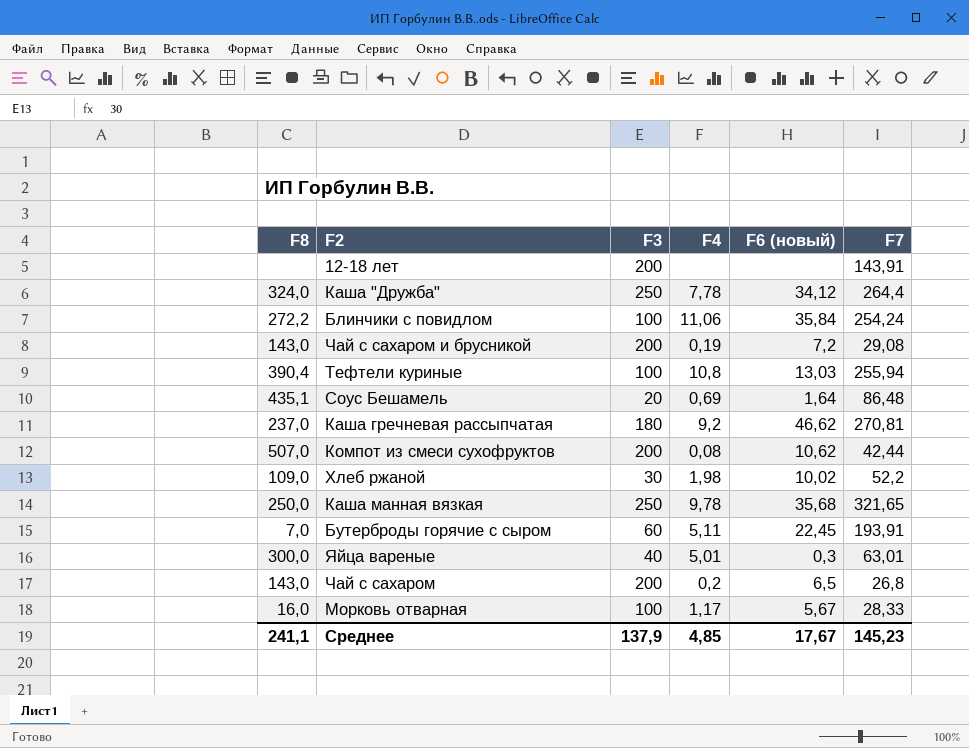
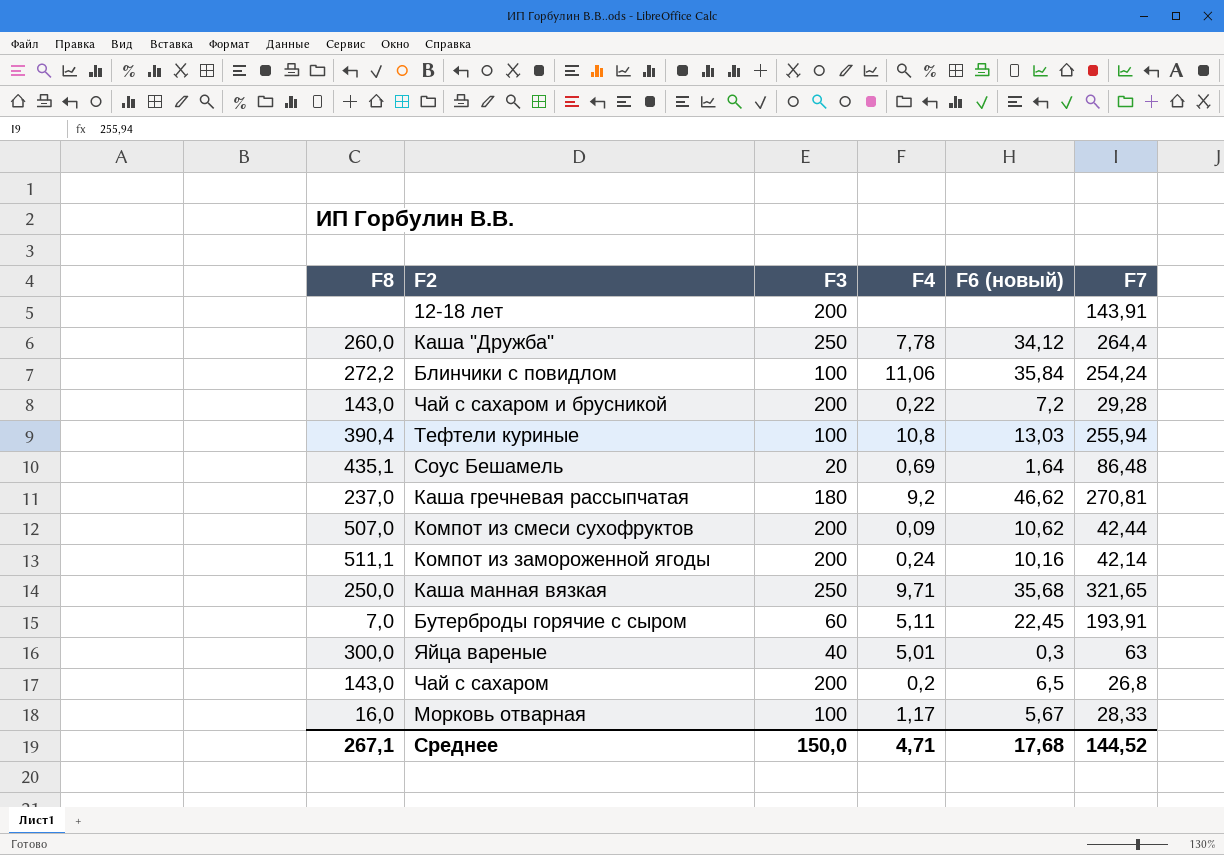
row Хлеб ржаной: 109,0 | 30 | 1,98 | 10,02 | 52,2 -> none
Каша "Дружба" | F8: 324,0 -> 260,0
Чай с сахаром и брусникой | F4: 0,19 -> 0,22
Чай с сахаром и брусникой | F7: 29,08 -> 29,28
Компот из смеси сухофруктов | F4: 0,08 -> 0,09
row Компот из замороженной ягоды: none -> 511,1 | 200 | 0,24 | 10,16 | 42,14
Каша манная вязкая | F4: 9,78 -> 9,71
Яйца вареные | F7: 63,01 -> 63
Среднее | F8: 241,1 -> 267,1
Среднее | F3: 137,9 -> 150,0
Среднее | F4: 4,85 -> 4,71
Среднее | F6 (новый): 17,67 -> 17,68
Среднее | F7: 145,23 -> 144,52

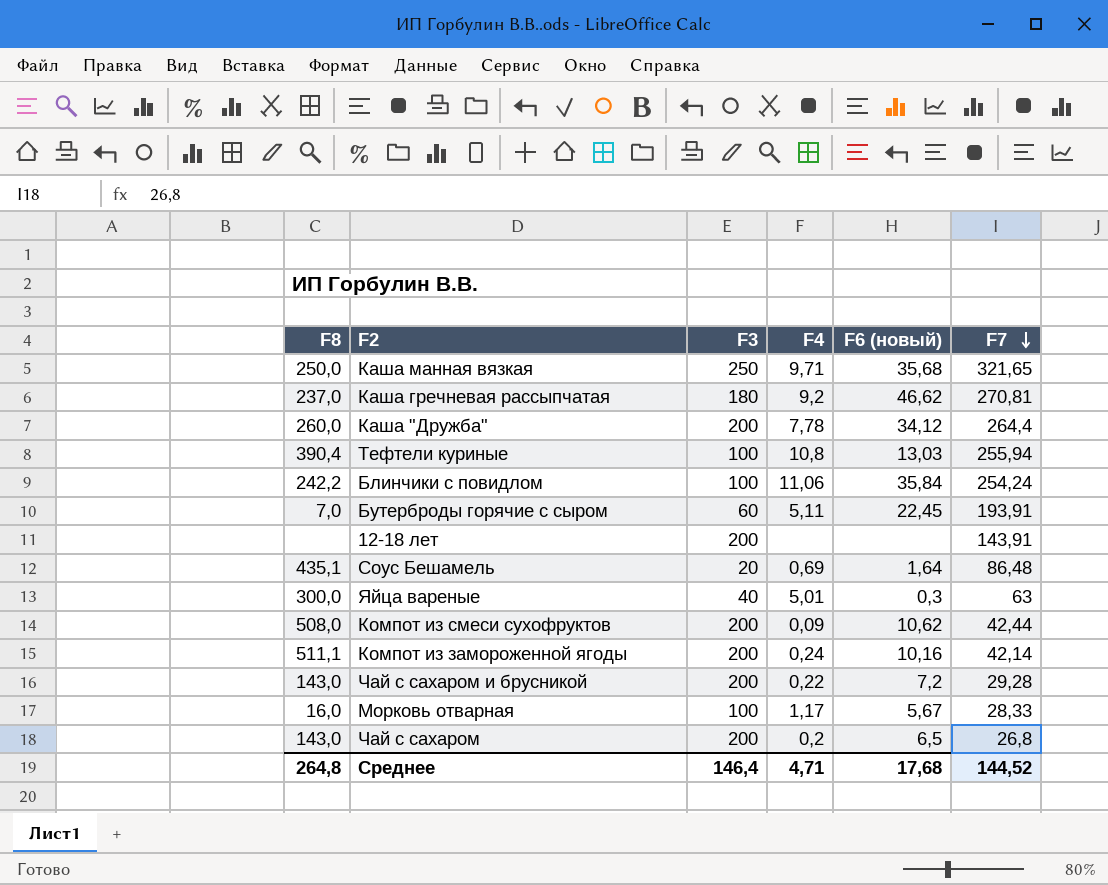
row order: none -> F7 descending
Каша "Дружба" | F3: 250 -> 200
Блинчики с повидлом | F8: 272,2 -> 242,2
Компот из смеси сухофруктов | F8: 507,0 -> 508,0
Среднее | F8: 267,1 -> 264,8
Среднее | F3: 150,0 -> 146,4

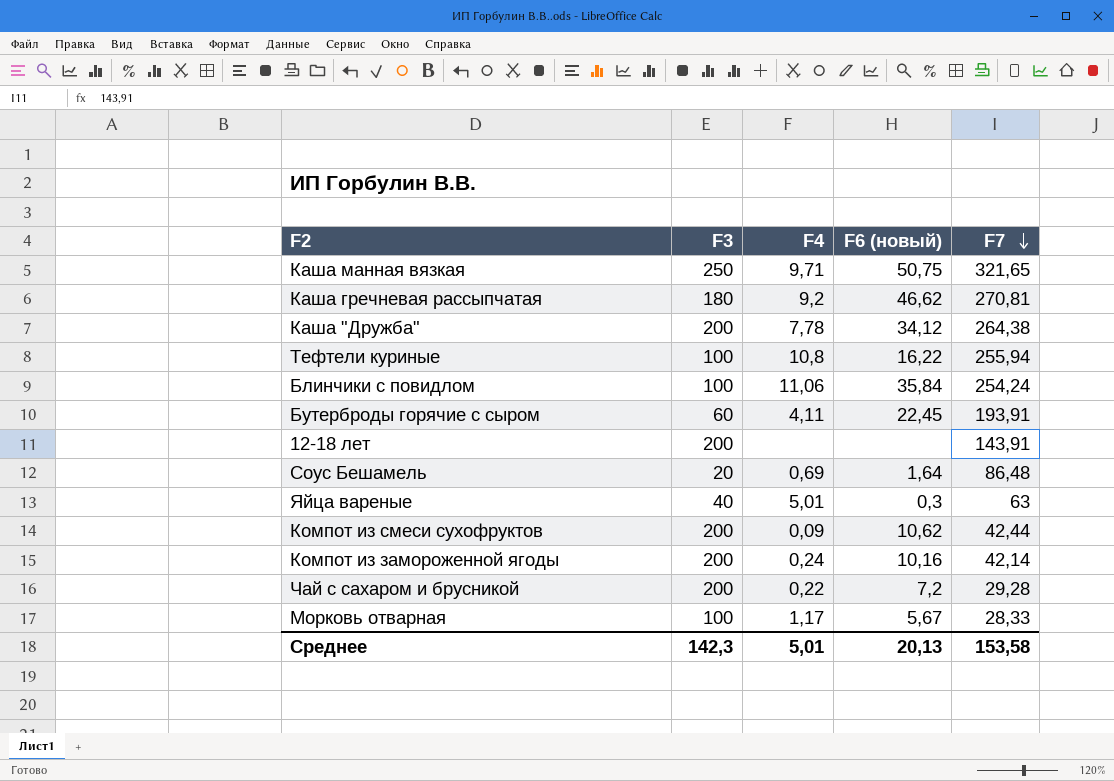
column F8 | position: 1 -> none
row Чай с сахаром: 143,0 | 200 | 0,2 | 6,5 | 26,8 -> none
Каша манная вязкая | F6 (новый): 35,68 -> 50,75
Каша "Дружба" | F7: 264,4 -> 264,38
Тефтели куриные | F6 (новый): 13,03 -> 16,22
Бутерброды горячие с сыром | F4: 5,11 -> 4,11
Среднее | F3: 146,4 -> 142,3
Среднее | F4: 4,71 -> 5,01
Среднее | F6 (новый): 17,68 -> 20,13
Среднее | F7: 144,52 -> 153,58

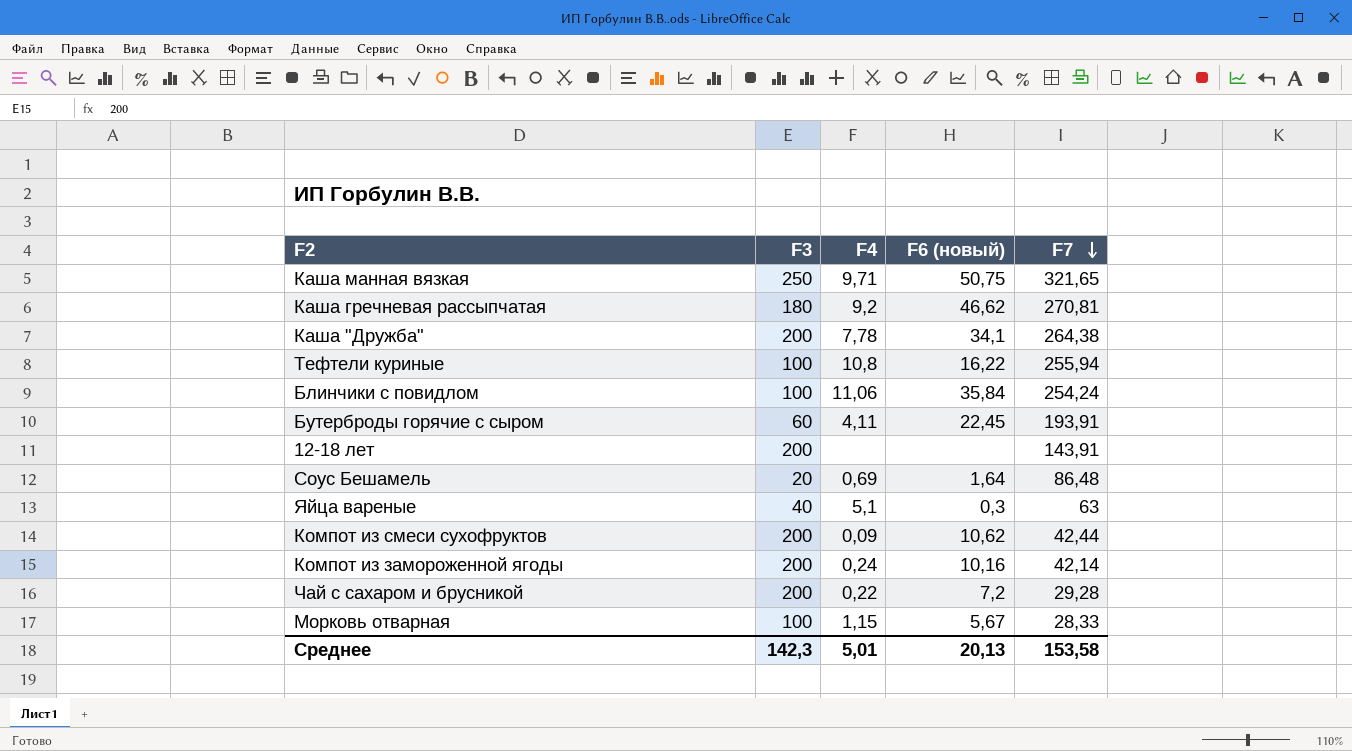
Каша "Дружба" | F6 (новый): 34,12 -> 34,1
Яйца вареные | F4: 5,01 -> 5,1
Морковь отварная | F4: 1,17 -> 1,15

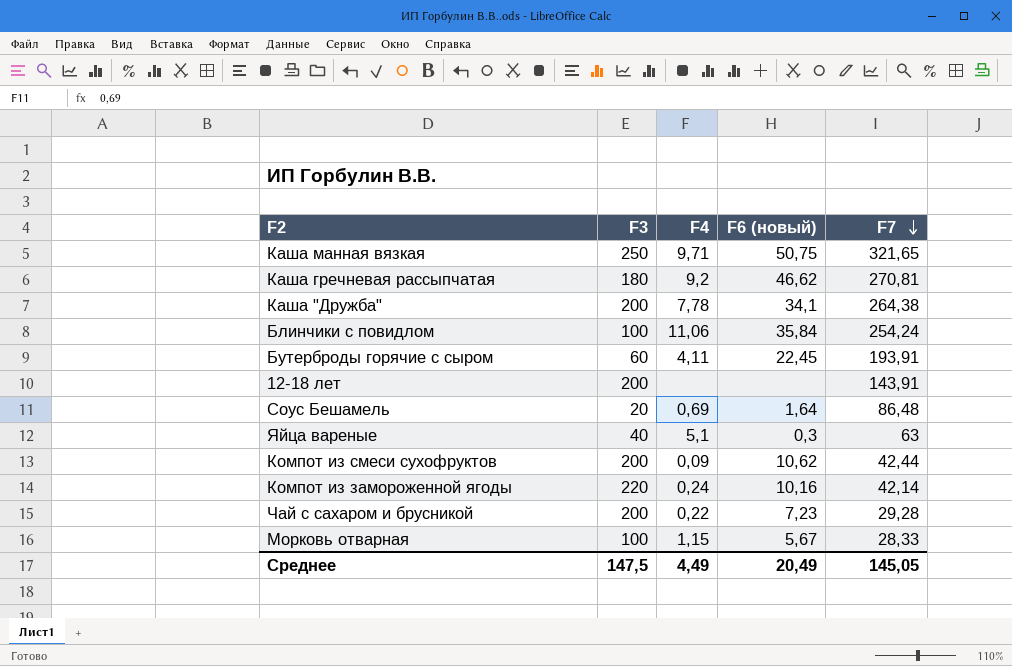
row Тефтели куриные: 100 | 10,8 | 16,22 | 255,94 -> none
Компот из замороженной ягоды | F3: 200 -> 220
Чай с сахаром и брусникой | F6 (новый): 7,2 -> 7,23
Среднее | F3: 142,3 -> 147,5
Среднее | F4: 5,01 -> 4,49
Среднее | F6 (новый): 20,13 -> 20,49
Среднее | F7: 153,58 -> 145,05

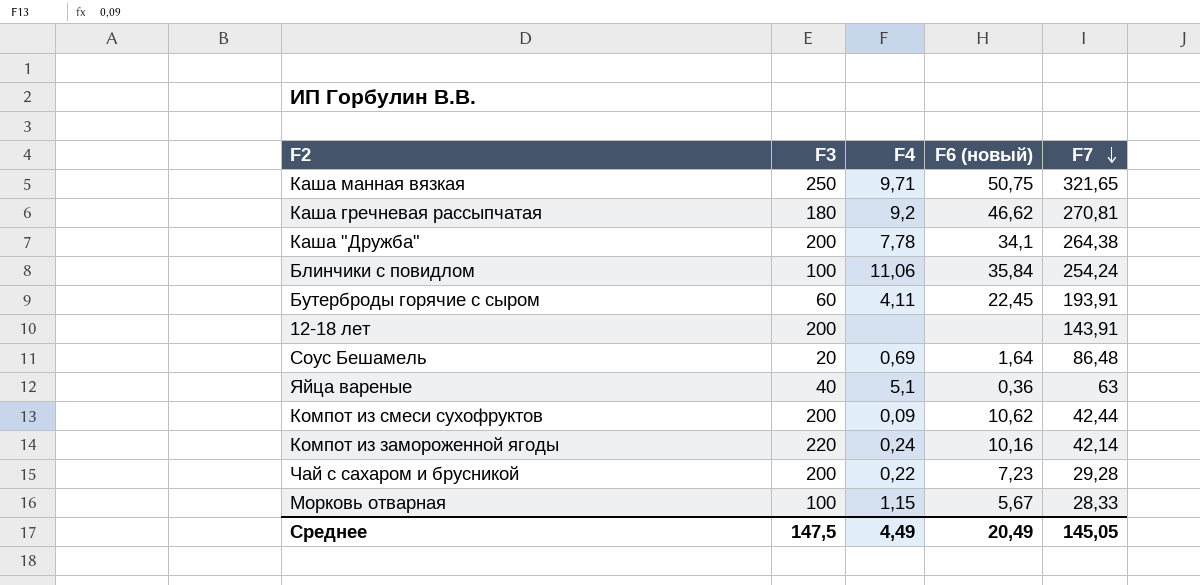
Яйца вареные | F6 (новый): 0,3 -> 0,36

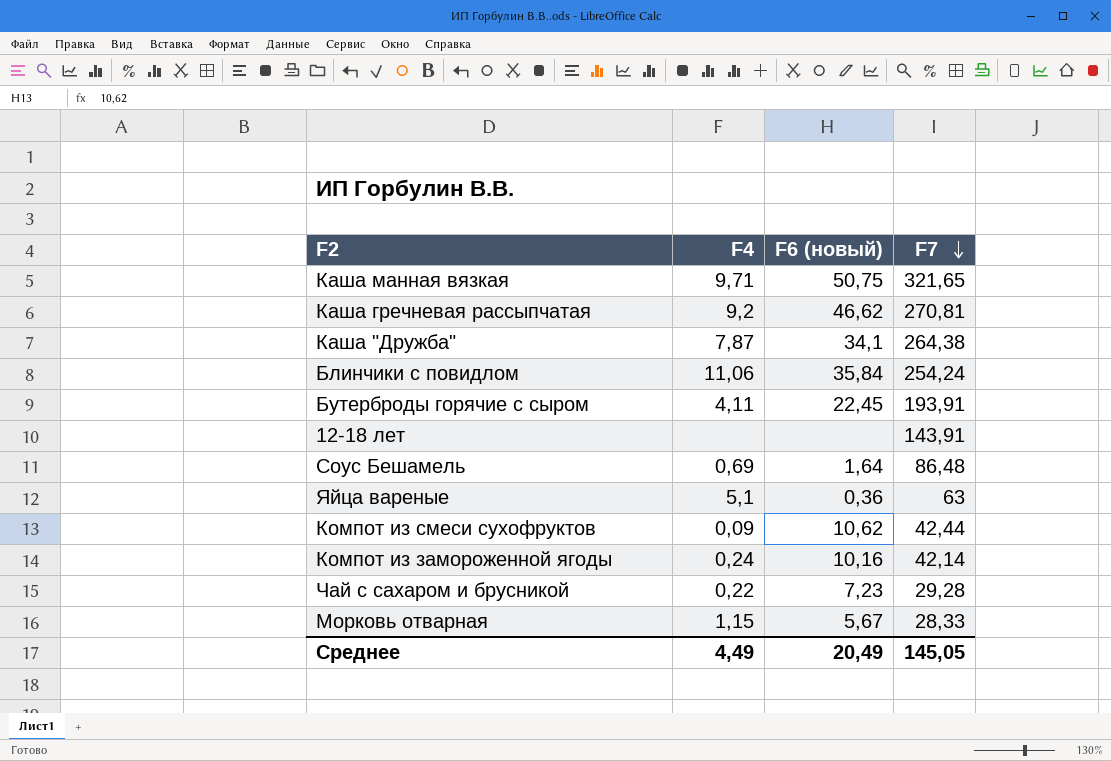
column F3 | position: 2 -> none
Каша "Дружба" | F4: 7,78 -> 7,87

